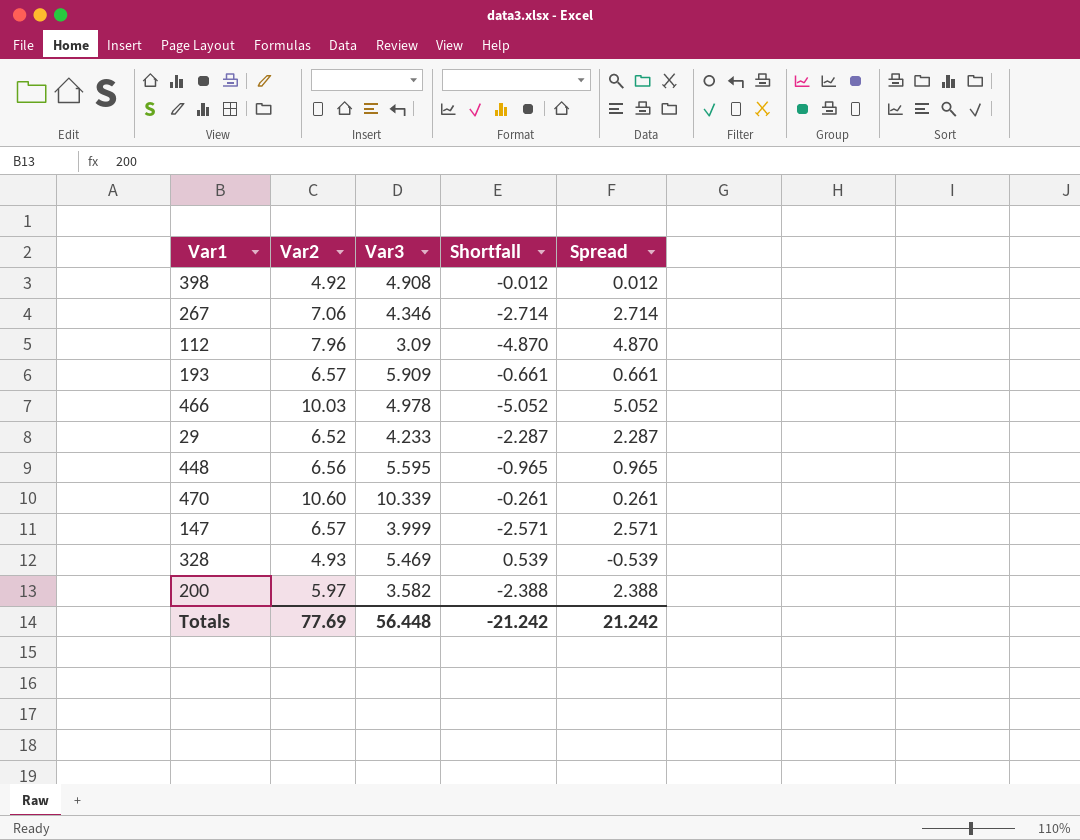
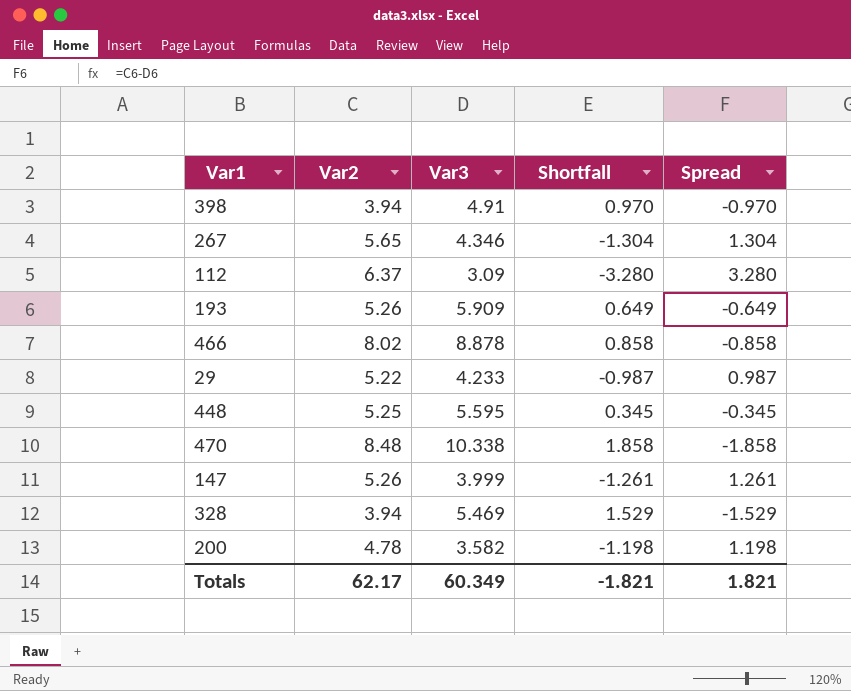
398 | Var2: 4.92 -> 3.94
398 | Var3: 4.908 -> 4.91
398 | Shortfall: -0.012 -> 0.970
398 | Spread: 0.012 -> -0.970
267 | Var2: 7.06 -> 5.65
267 | Shortfall: -2.714 -> -1.304
267 | Spread: 2.714 -> 1.304
112 | Var2: 7.96 -> 6.37
112 | Shortfall: -4.870 -> -3.280
112 | Spread: 4.870 -> 3.280
193 | Var2: 6.57 -> 5.26
193 | Shortfall: -0.661 -> 0.649
193 | Spread: 0.661 -> -0.649
466 | Var2: 10.03 -> 8.02
466 | Var3: 4.978 -> 8.878
466 | Shortfall: -5.052 -> 0.858
466 | Spread: 5.052 -> -0.858
29 | Var2: 6.52 -> 5.22
29 | Shortfall: -2.287 -> -0.987
29 | Spread: 2.287 -> 0.987
448 | Var2: 6.56 -> 5.25
448 | Shortfall: -0.965 -> 0.345
448 | Spread: 0.965 -> -0.345
470 | Var2: 10.60 -> 8.48
470 | Var3: 10.339 -> 10.338
470 | Shortfall: -0.261 -> 1.858
470 | Spread: 0.261 -> -1.858
147 | Var2: 6.57 -> 5.26
147 | Shortfall: -2.571 -> -1.261
147 | Spread: 2.571 -> 1.261
328 | Var2: 4.93 -> 3.94
328 | Shortfall: 0.539 -> 1.529
328 | Spread: -0.539 -> -1.529
200 | Var2: 5.97 -> 4.78
200 | Shortfall: -2.388 -> -1.198
200 | Spread: 2.388 -> 1.198
Totals | Var2: 77.69 -> 62.17
Totals | Var3: 56.448 -> 60.349
Totals | Shortfall: -21.242 -> -1.821
Totals | Spread: 21.242 -> 1.821

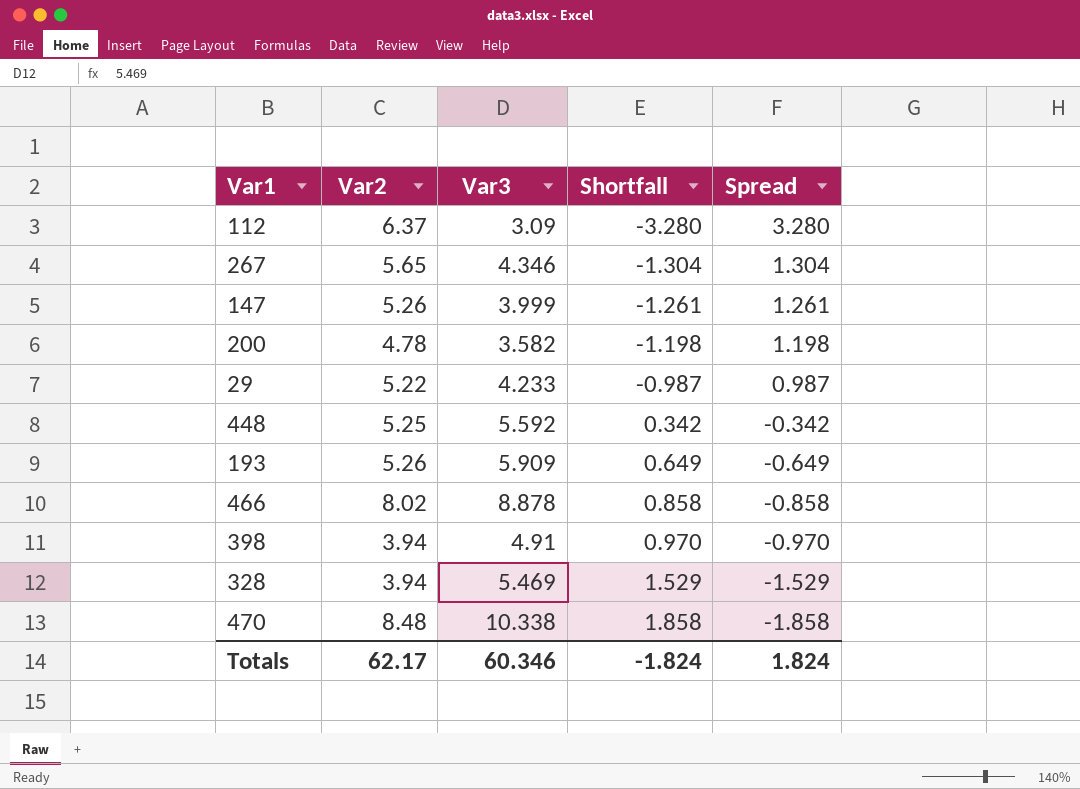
row order: none -> Shortfall ascending
448 | Var3: 5.595 -> 5.592
448 | Shortfall: 0.345 -> 0.342
448 | Spread: -0.345 -> -0.342
Totals | Var3: 60.349 -> 60.346
Totals | Shortfall: -1.821 -> -1.824
Totals | Spread: 1.821 -> 1.824

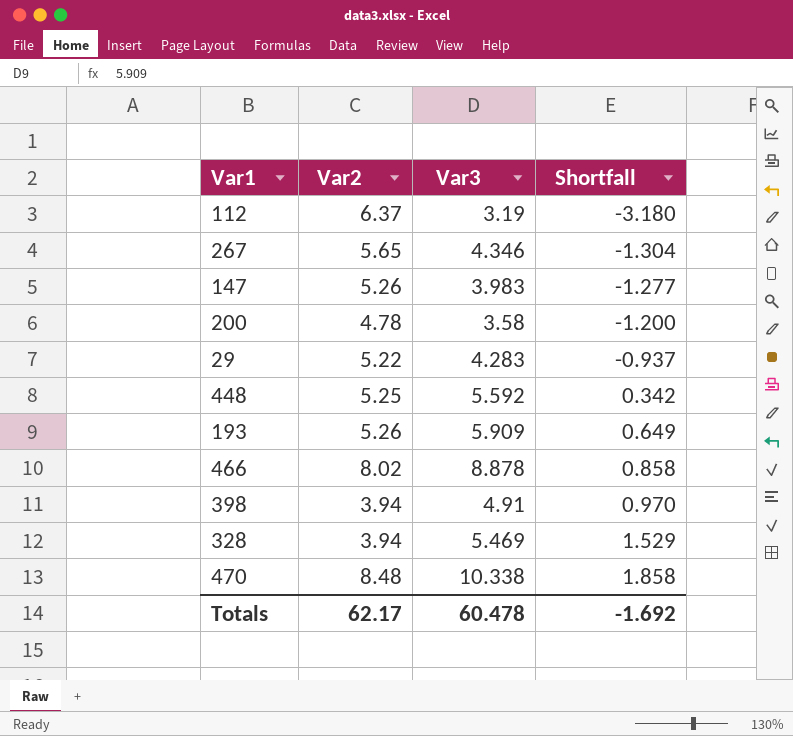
column Spread | formula: [Var2] - [Var3] -> none
112 | Var3: 3.09 -> 3.19
112 | Shortfall: -3.280 -> -3.180
147 | Var3: 3.999 -> 3.983
147 | Shortfall: -1.261 -> -1.277
200 | Var3: 3.582 -> 3.58
200 | Shortfall: -1.198 -> -1.200
29 | Var3: 4.233 -> 4.283
29 | Shortfall: -0.987 -> -0.937
Totals | Var3: 60.346 -> 60.478
Totals | Shortfall: -1.824 -> -1.692

